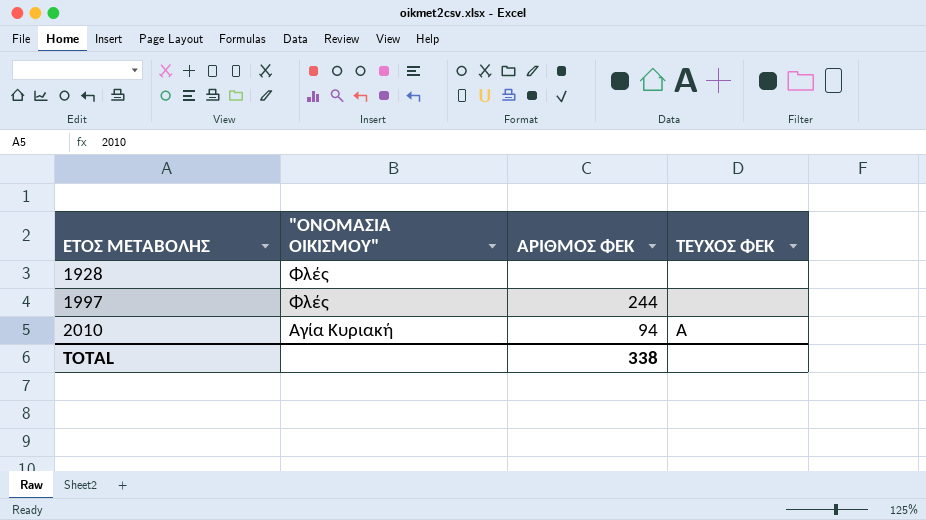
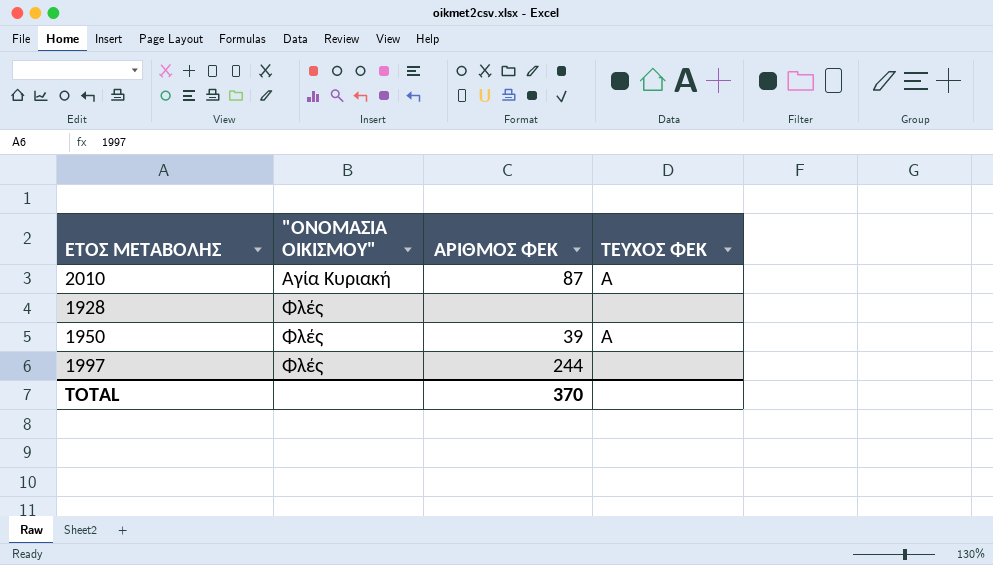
row order: ΕΤΟΣ ΜΕΤΑΒΟΛΗΣ ascending -> "ΟΝΟΜΑΣΙΑ ΟΙΚΙΣΜΟΥ" ascending
2010 | ΑΡΙΘΜΟΣ ΦΕΚ: 94 -> 87
row 1950: none -> Φλές | 39 | Α
TOTAL | ΑΡΙΘΜΟΣ ΦΕΚ: 338 -> 370

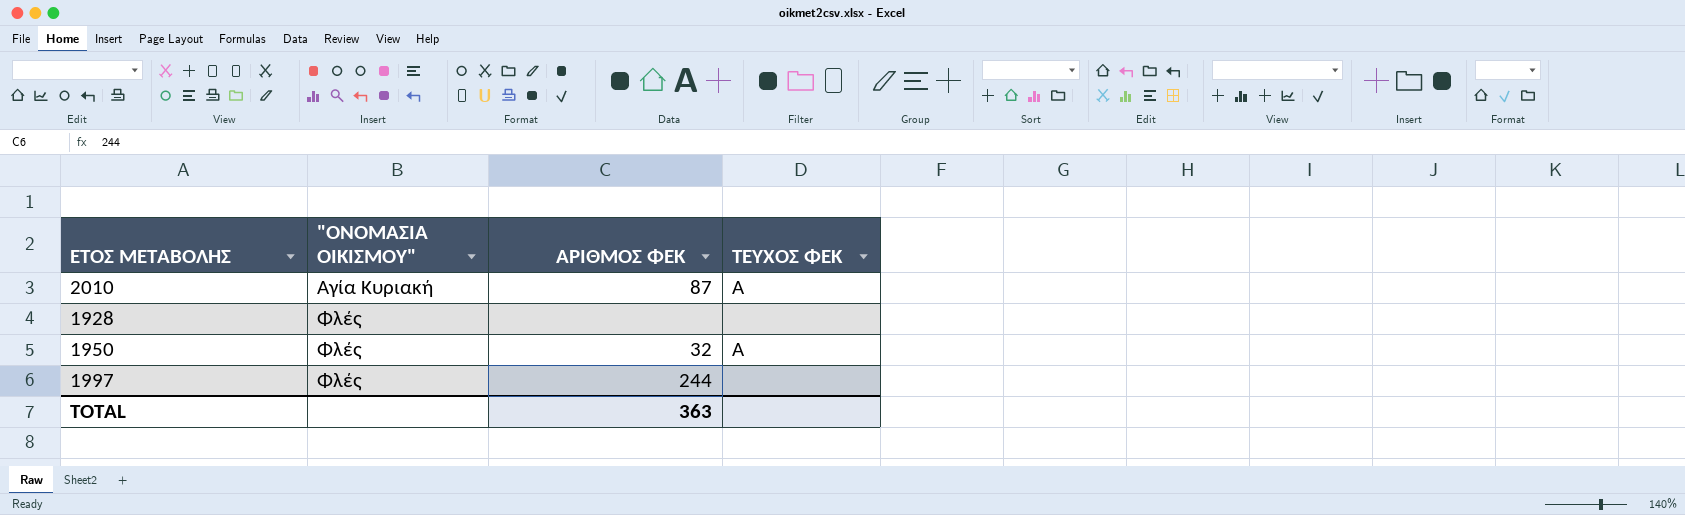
1950 | ΑΡΙΘΜΟΣ ΦΕΚ: 39 -> 32
TOTAL | ΑΡΙΘΜΟΣ ΦΕΚ: 370 -> 363

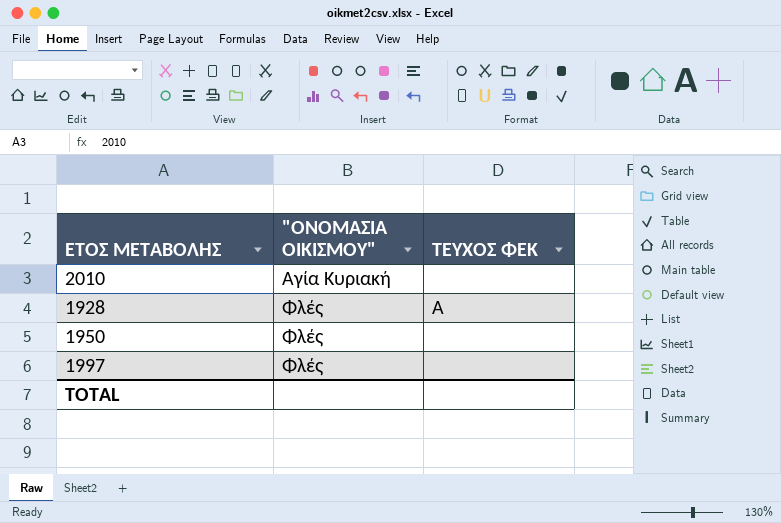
column ΑΡΙΘΜΟΣ ΦΕΚ | position: 3 -> none
2010 | ΤΕΥΧΟΣ ΦΕΚ: Α -> none
1928 | ΤΕΥΧΟΣ ΦΕΚ: none -> Α
1950 | ΤΕΥΧΟΣ ΦΕΚ: Α -> none

